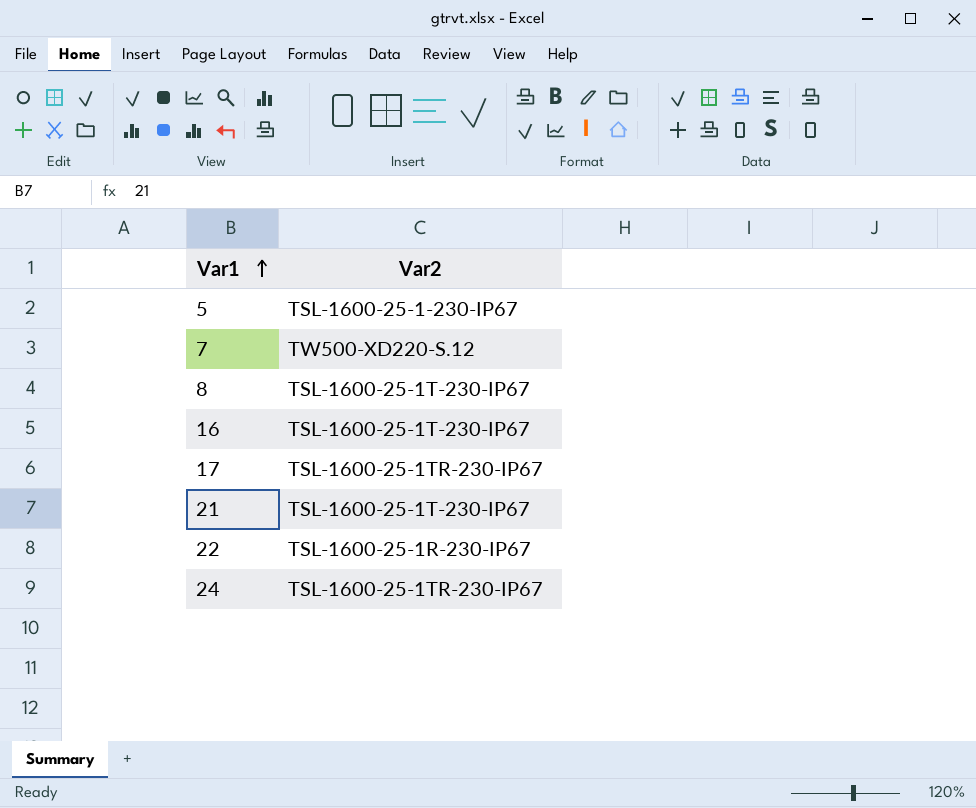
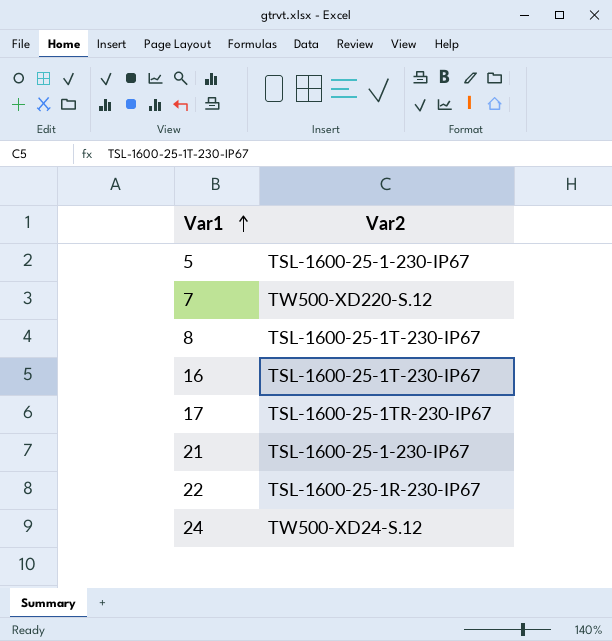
21 | Var2: TSL-1600-25-1T-230-IP67 -> TSL-1600-25-1-230-IP67
24 | Var2: TSL-1600-25-1TR-230-IP67 -> TW500-XD24-S.12

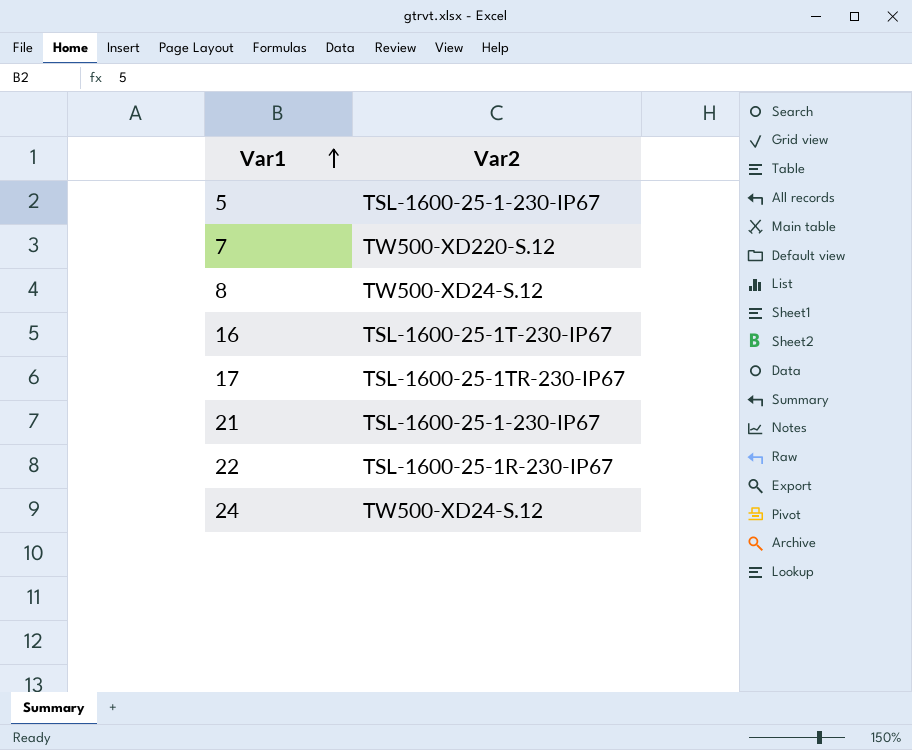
8 | Var2: TSL-1600-25-1T-230-IP67 -> TW500-XD24-S.12

